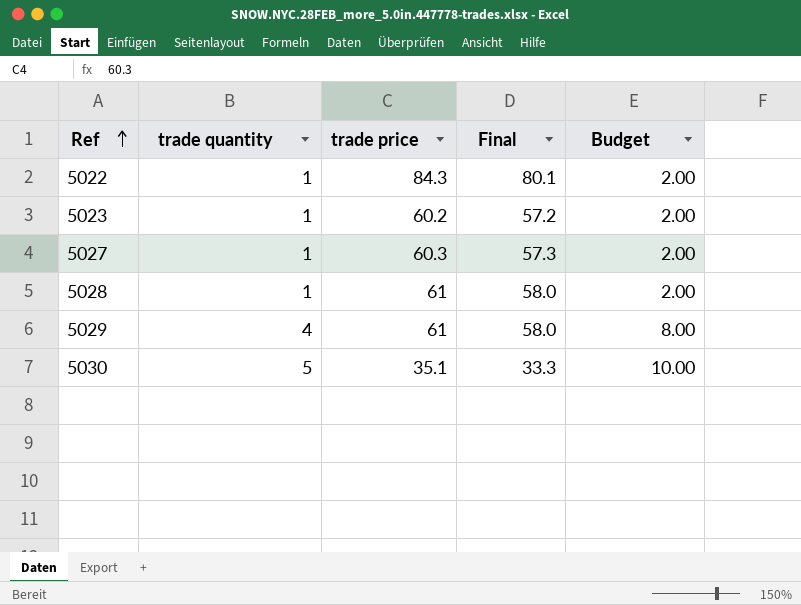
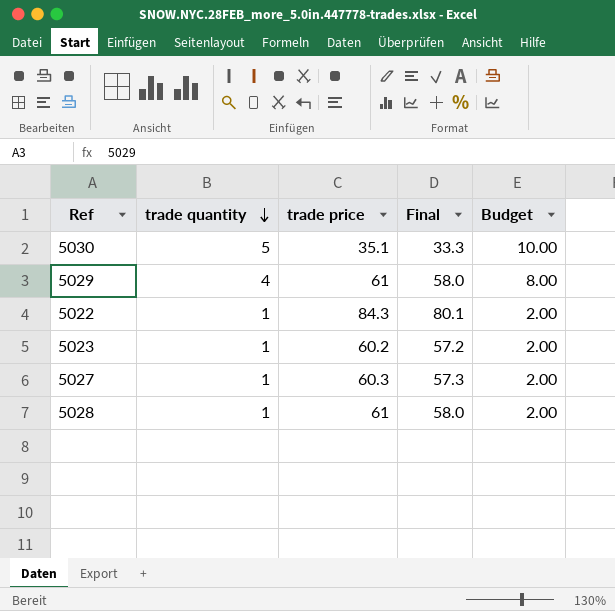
row order: Ref ascending -> trade quantity descending

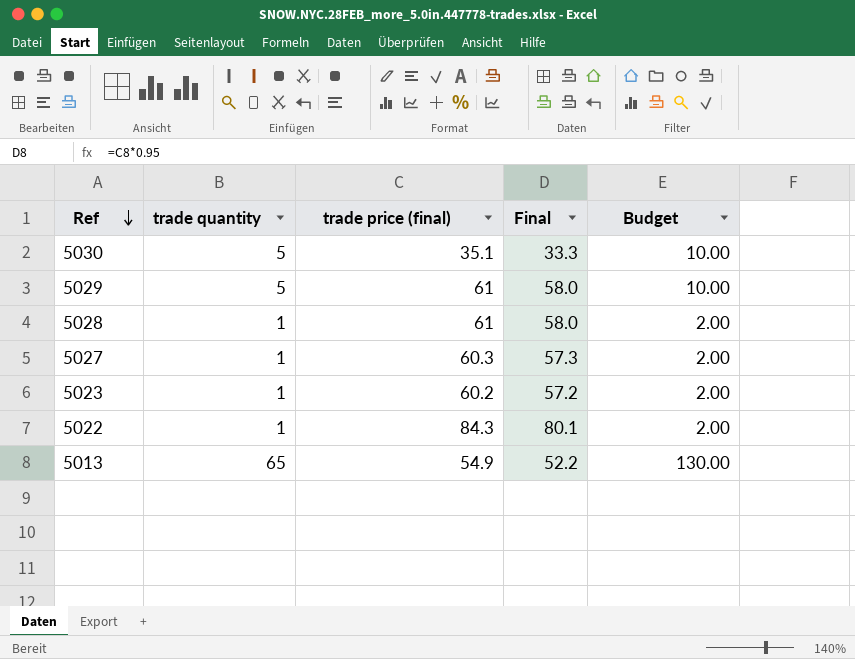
row order: trade quantity descending -> Ref descending
column name: trade price -> trade price (final)
5029 | trade quantity: 4 -> 5
5029 | Budget: 8.00 -> 10.00
row 5013: none -> 65 | 54.9 | 52.2 | 130.00

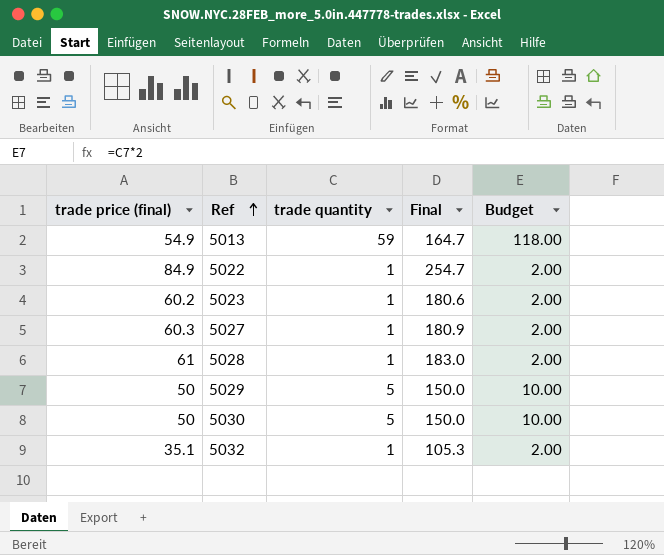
row order: Ref descending -> Ref ascending
column trade price (final) | position: 3 -> 1
column Final | formula: [trade price (final)] * 0.95 -> [trade price (final)] * 3
5013 | trade quantity: 65 -> 59
5013 | Budget: 130.00 -> 118.00
5022 | trade price (final): 84.3 -> 84.9
5029 | trade price (final): 61 -> 50
5030 | trade price (final): 35.1 -> 50
row 5032: none -> 35.1 | 1 | 105.3 | 2.00

